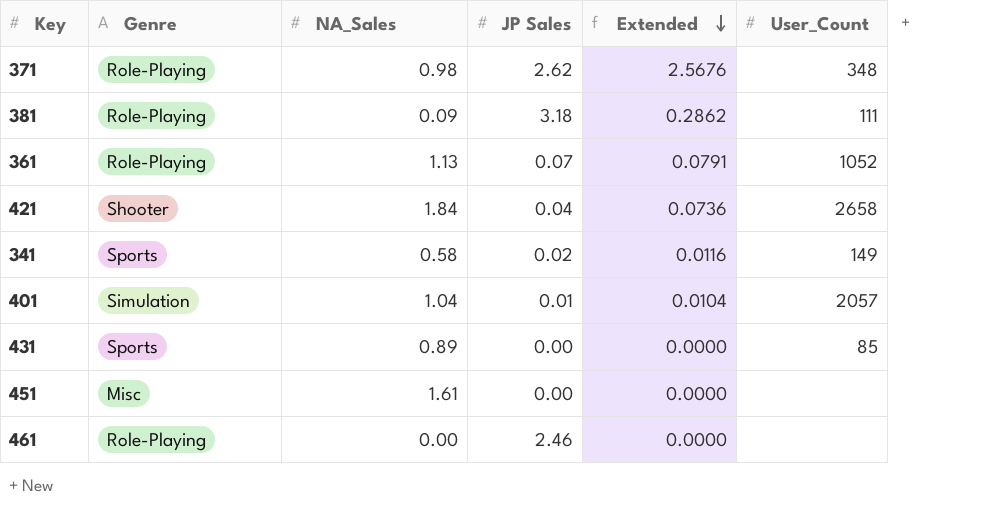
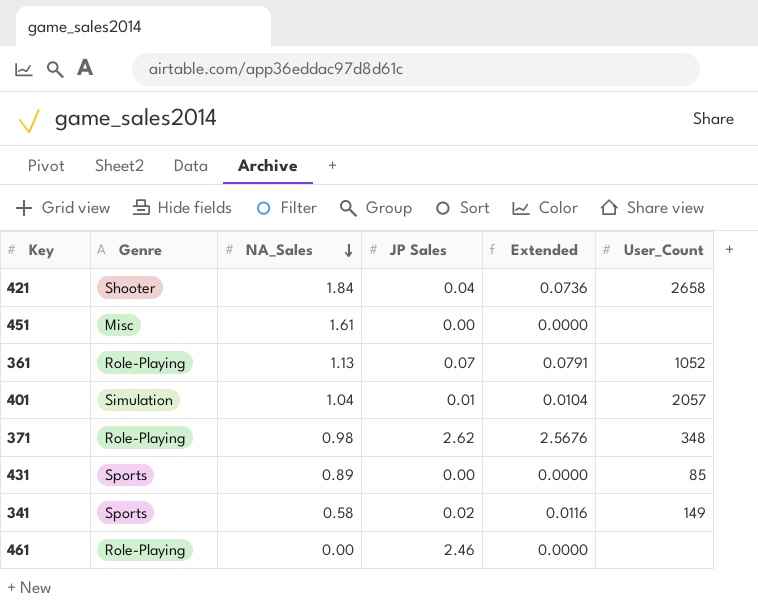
row order: Extended descending -> NA_Sales descending
row 381: Role-Playing | 0.09 | 3.18 | 0.2862 | 111 -> none

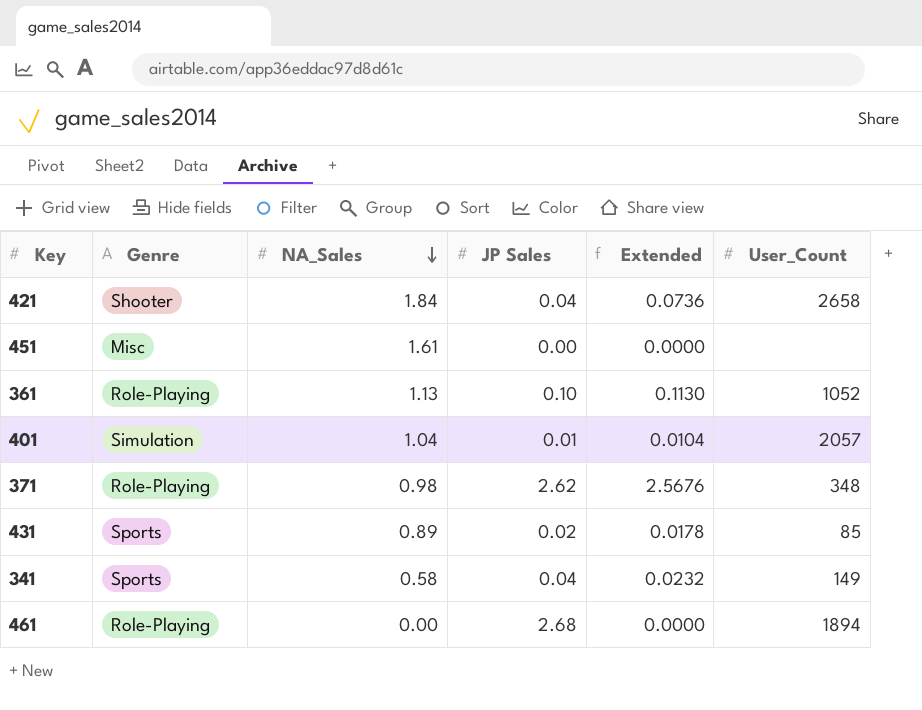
361 | JP Sales: 0.07 -> 0.10
361 | Extended: 0.0791 -> 0.1130
431 | JP Sales: 0.00 -> 0.02
431 | Extended: 0.0000 -> 0.0178
341 | JP Sales: 0.02 -> 0.04
341 | Extended: 0.0116 -> 0.0232
461 | JP Sales: 2.46 -> 2.68
461 | User_Count: none -> 1894

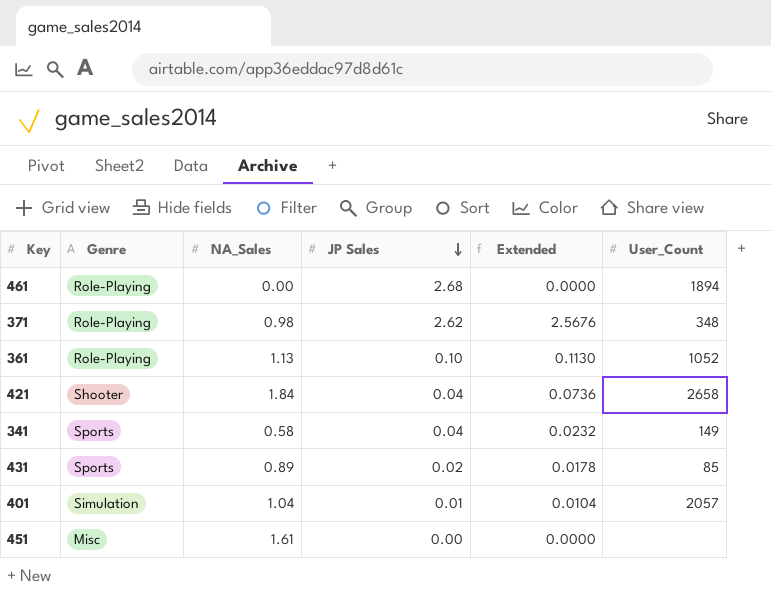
row order: NA_Sales descending -> JP Sales descending

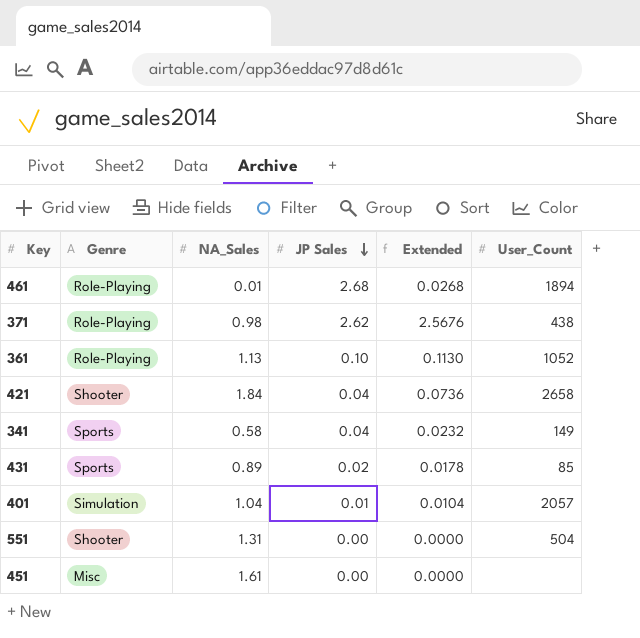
461 | NA_Sales: 0.00 -> 0.01
461 | Extended: 0.0000 -> 0.0268
371 | User_Count: 348 -> 438
row 551: none -> Shooter | 1.31 | 0.00 | 0.0000 | 504

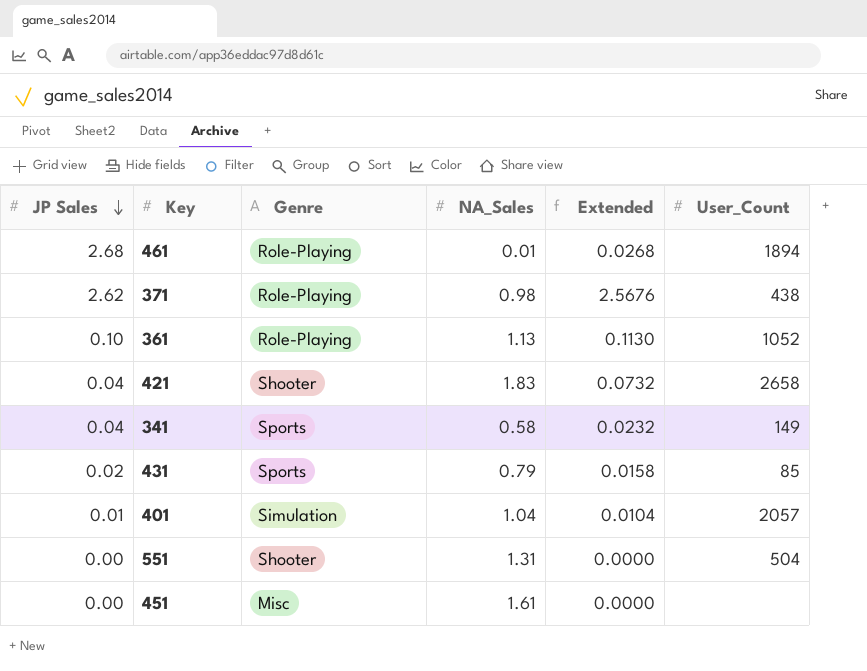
column JP Sales | position: 4 -> 1
421 | NA_Sales: 1.84 -> 1.83
421 | Extended: 0.0736 -> 0.0732
431 | NA_Sales: 0.89 -> 0.79
431 | Extended: 0.0178 -> 0.0158

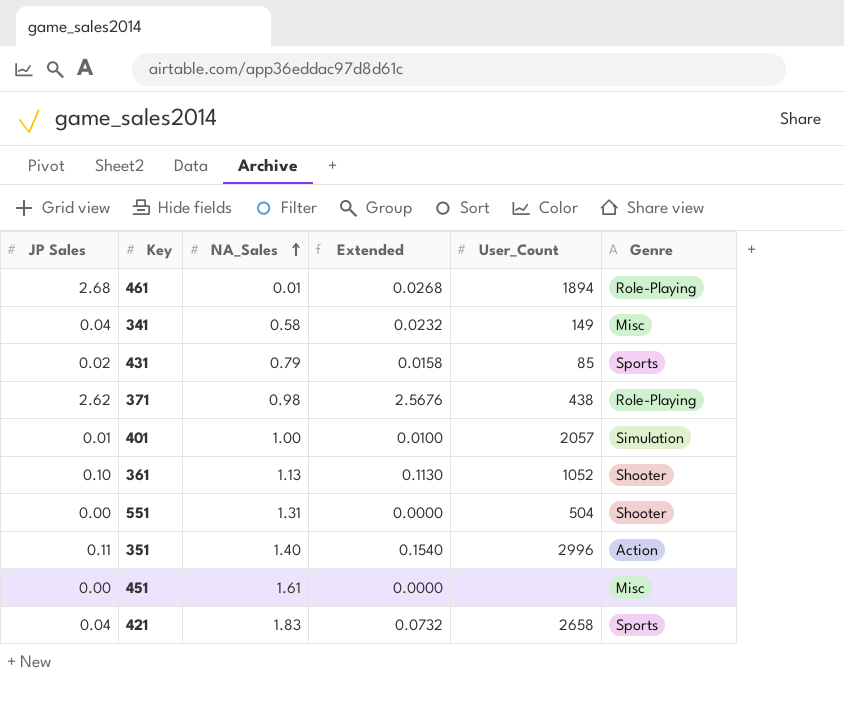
row order: JP Sales descending -> NA_Sales ascending
column Genre | position: 3 -> 6
341 | Genre: Sports -> Misc
401 | NA_Sales: 1.04 -> 1.00
401 | Extended: 0.0104 -> 0.0100
361 | Genre: Role-Playing -> Shooter
row 351: none -> 0.11 | 1.40 | 0.1540 | 2996 | Action
421 | Genre: Shooter -> Sports

